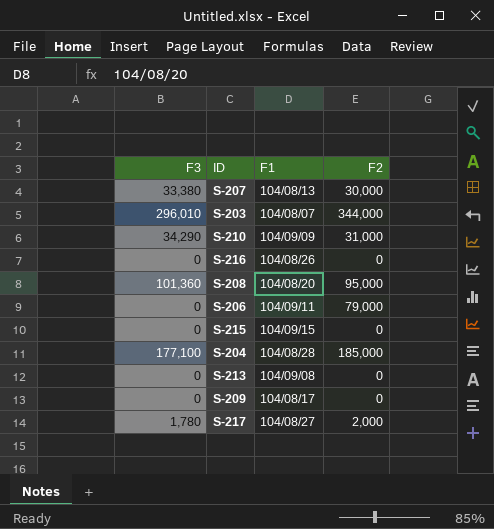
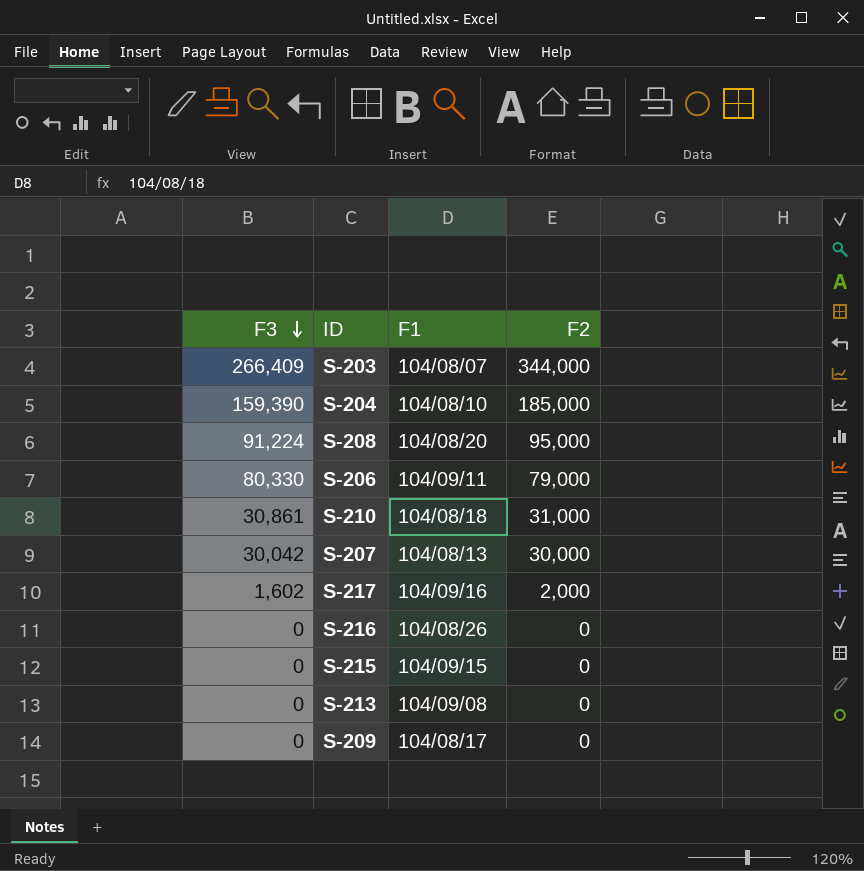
row order: none -> F3 descending
S-203 | F3: 296,010 -> 266,409
S-204 | F3: 177,100 -> 159,390
S-204 | F1: 104/08/28 -> 104/08/10
S-208 | F3: 101,360 -> 91,224
S-206 | F3: 0 -> 80,330
S-210 | F3: 34,290 -> 30,861
S-210 | F1: 104/09/09 -> 104/08/18
S-207 | F3: 33,380 -> 30,042
S-217 | F3: 1,780 -> 1,602
S-217 | F1: 104/08/27 -> 104/09/16

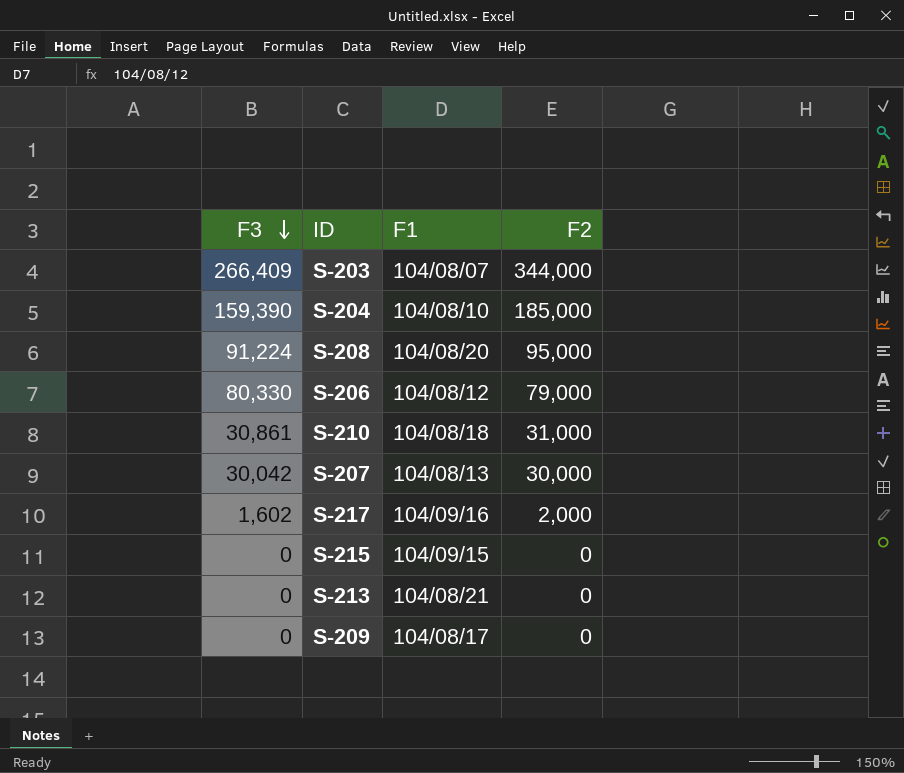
row S-216: 0 | 104/08/26 | 0 -> none
S-206 | F1: 104/09/11 -> 104/08/12
S-213 | F1: 104/09/08 -> 104/08/21

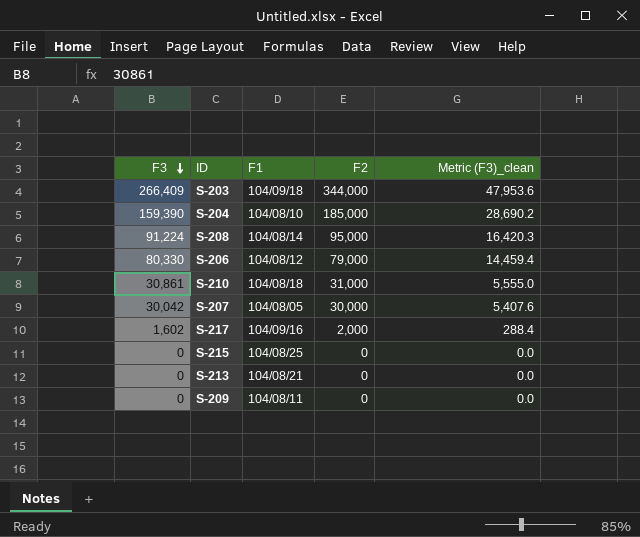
column Metric (F3)_clean | formula: none -> [F3] * 0.18
S-203 | F1: 104/08/07 -> 104/09/18
S-208 | F1: 104/08/20 -> 104/08/14
S-207 | F1: 104/08/13 -> 104/08/05
S-215 | F1: 104/09/15 -> 104/08/25
S-209 | F1: 104/08/17 -> 104/08/11

